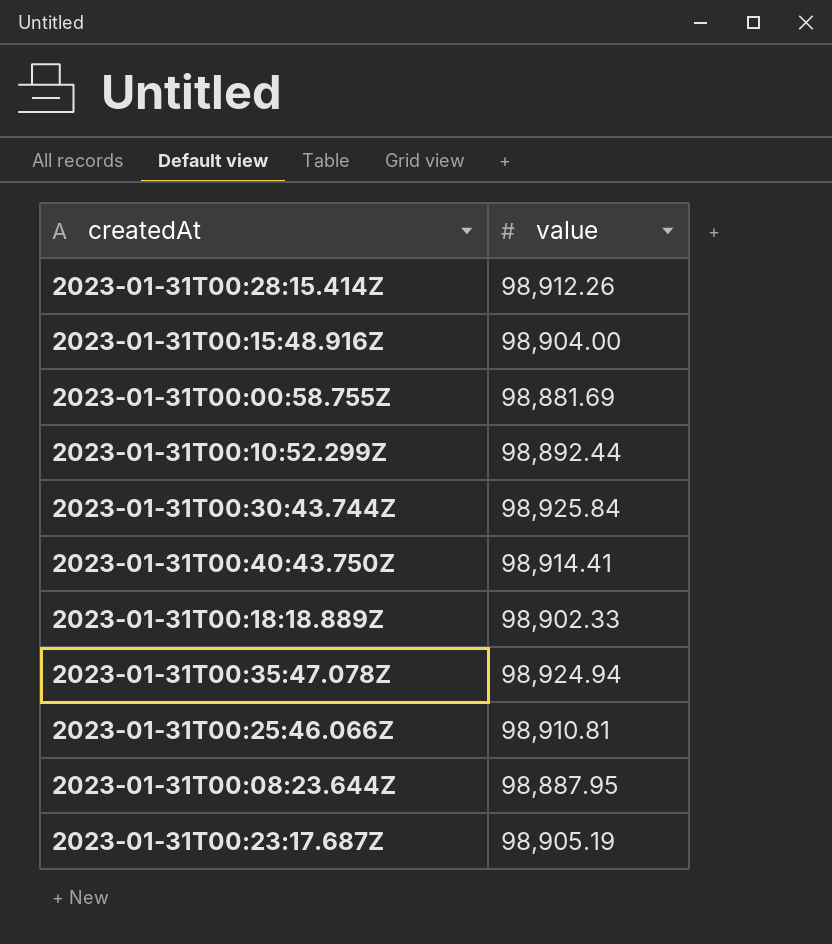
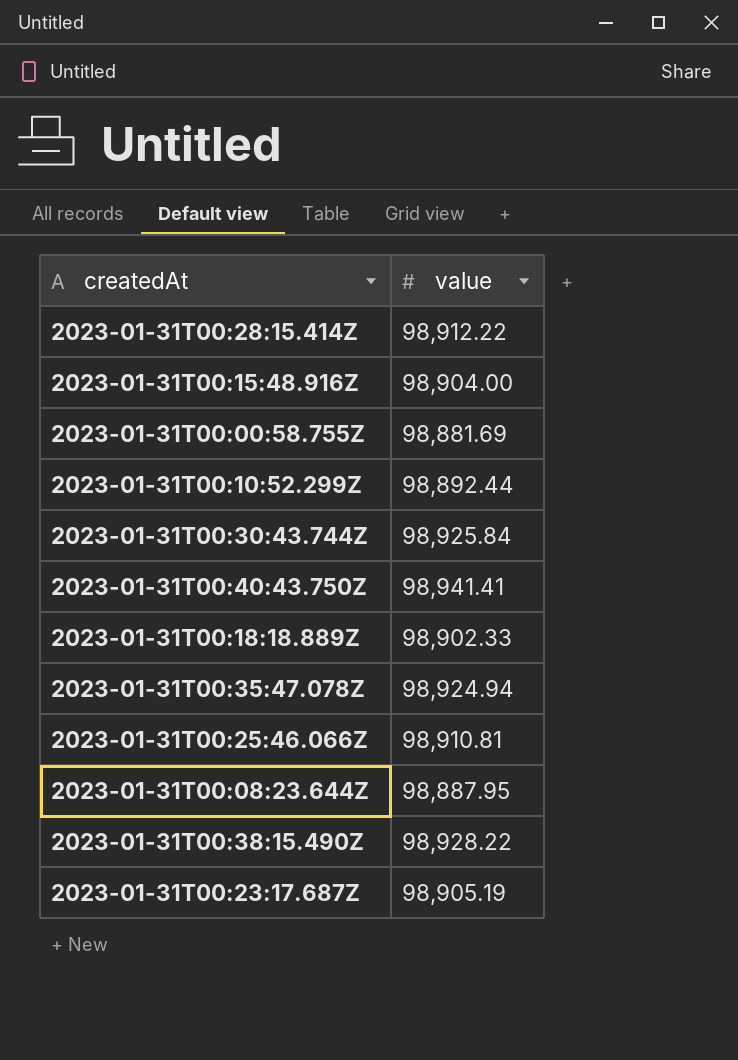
2023-01-31T00:28:15.414Z | value: 98,912.26 -> 98,912.22
2023-01-31T00:40:43.750Z | value: 98,914.41 -> 98,941.41
row 2023-01-31T00:38:15.490Z: none -> 98,928.22

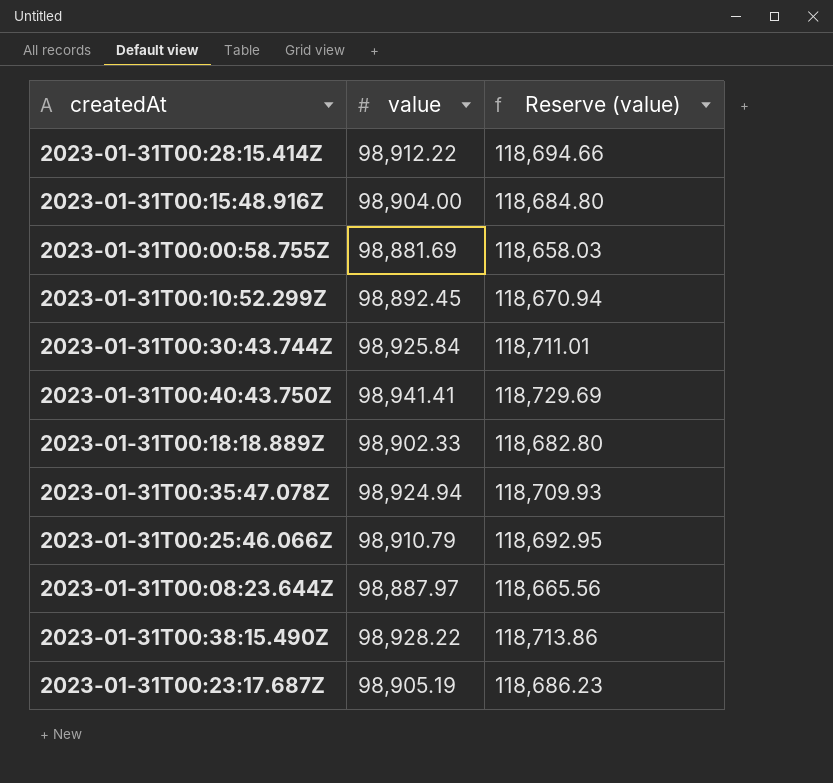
column Reserve (value) | formula: none -> [value] * 1.2
2023-01-31T00:10:52.299Z | value: 98,892.44 -> 98,892.45
2023-01-31T00:25:46.066Z | value: 98,910.81 -> 98,910.79
2023-01-31T00:08:23.644Z | value: 98,887.95 -> 98,887.97

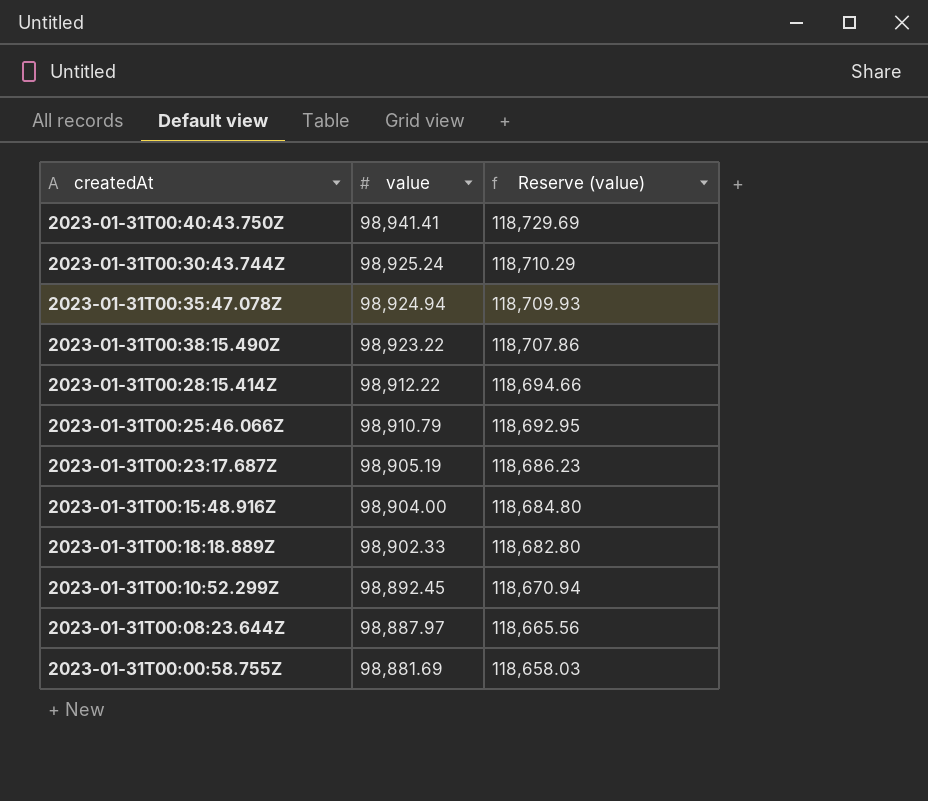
row order: none -> value descending
2023-01-31T00:30:43.744Z | value: 98,925.84 -> 98,925.24
2023-01-31T00:30:43.744Z | Reserve (value): 118,711.01 -> 118,710.29
2023-01-31T00:38:15.490Z | value: 98,928.22 -> 98,923.22
2023-01-31T00:38:15.490Z | Reserve (value): 118,713.86 -> 118,707.86

